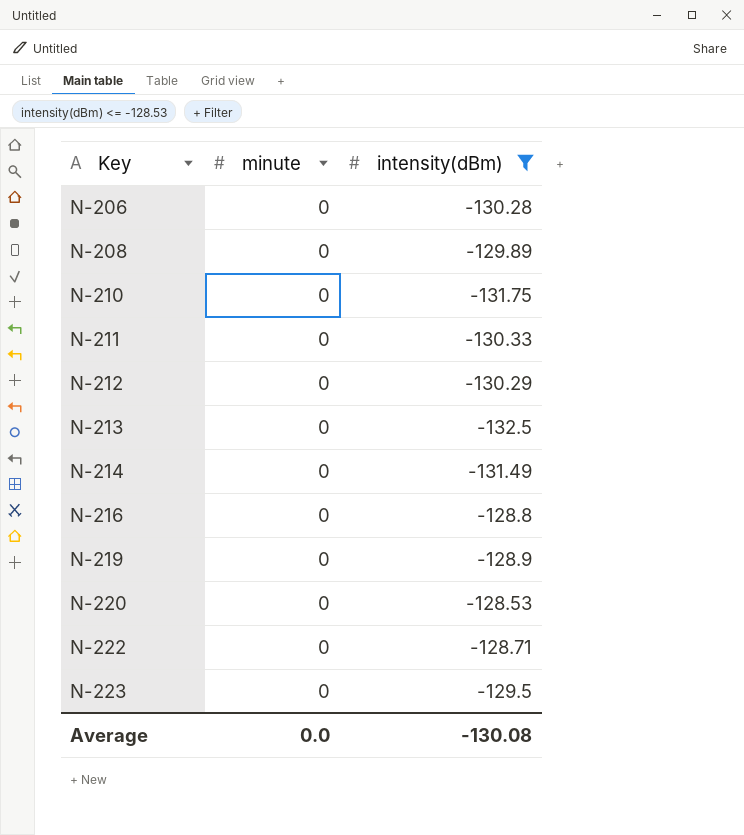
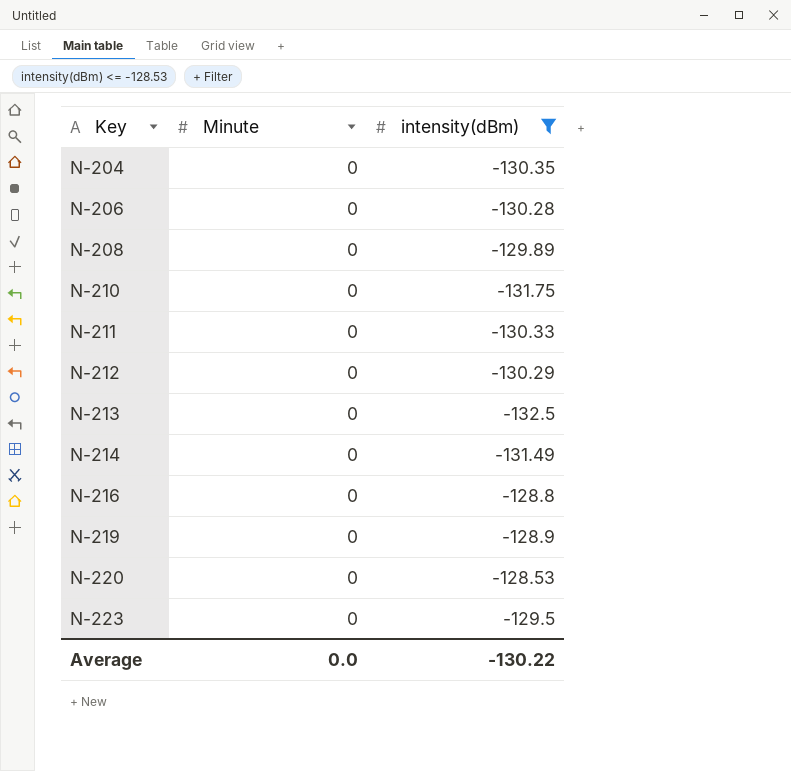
column name: minute -> Minute
row N-222: 0 | -128.71 -> none
row N-204: none -> 0 | -130.35
Average | intensity(dBm): -130.08 -> -130.22

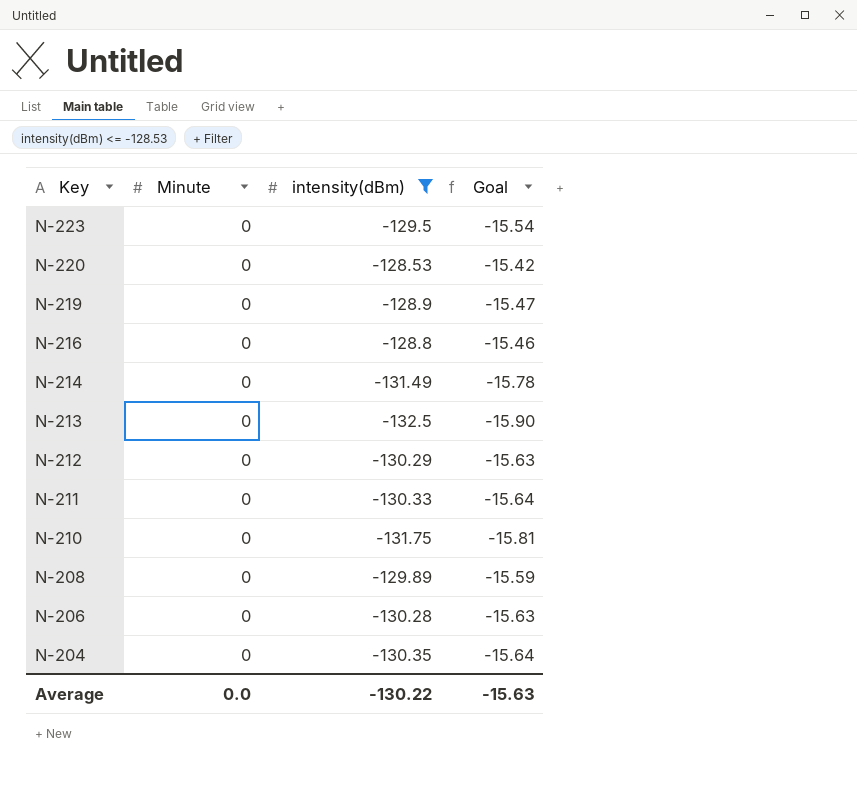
row order: Key ascending -> Key descending
column Goal | formula: none -> [intensity(dBm)] * 0.12

